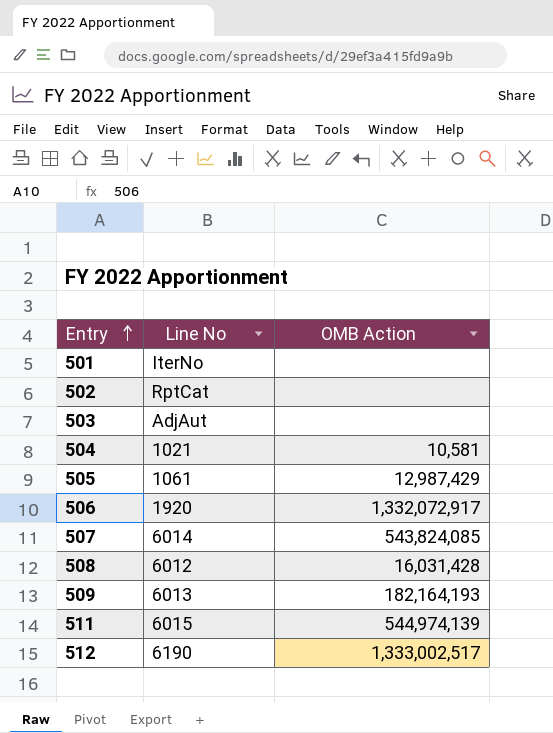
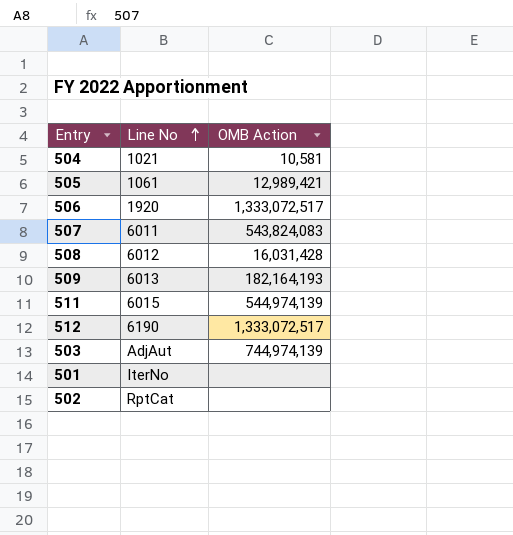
row order: Entry ascending -> Line No ascending
505 | OMB Action: 12,987,429 -> 12,989,421
506 | OMB Action: 1,332,072,917 -> 1,333,072,517
507 | Line No: 6014 -> 6011
507 | OMB Action: 543,824,085 -> 543,824,083
512 | OMB Action: 1,333,002,517 -> 1,333,072,517
503 | OMB Action: none -> 744,974,139

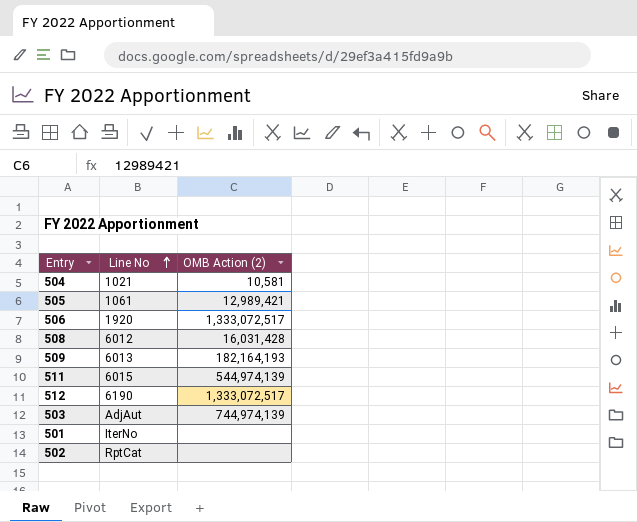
column name: OMB Action -> OMB Action (2)
row 507: 6011 | 543,824,083 -> none

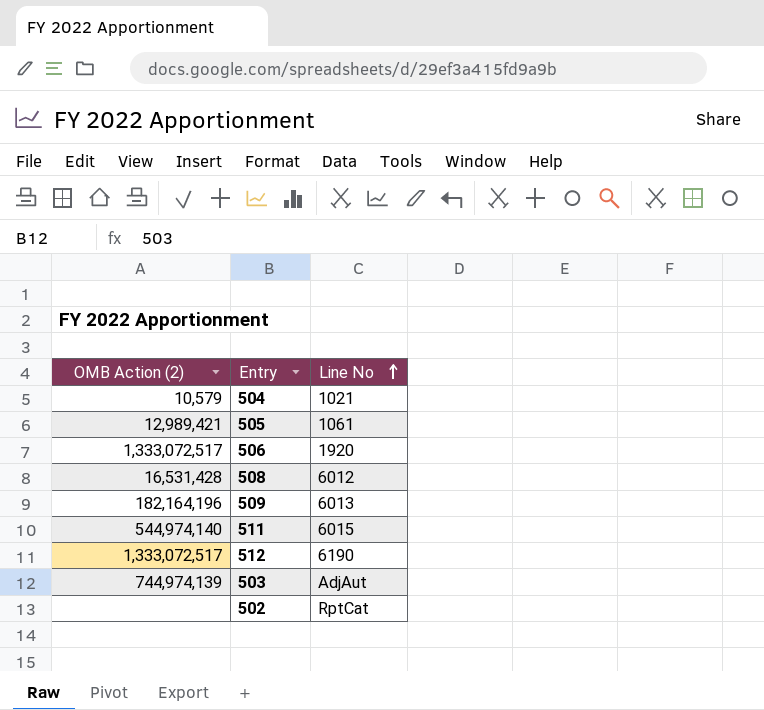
column OMB Action (2) | position: 3 -> 1
row 501: IterNo | none -> none
504 | OMB Action (2): 10,581 -> 10,579
508 | OMB Action (2): 16,031,428 -> 16,531,428
509 | OMB Action (2): 182,164,193 -> 182,164,196
511 | OMB Action (2): 544,974,139 -> 544,974,140

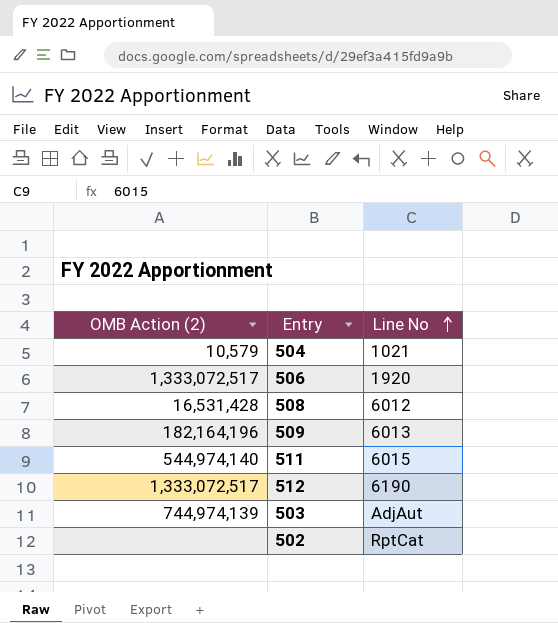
row 505: 12,989,421 | 1061 -> none

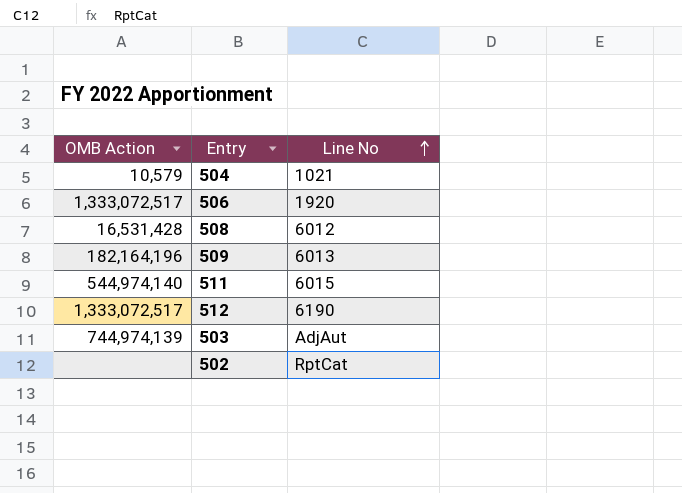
column name: OMB Action (2) -> OMB Action

